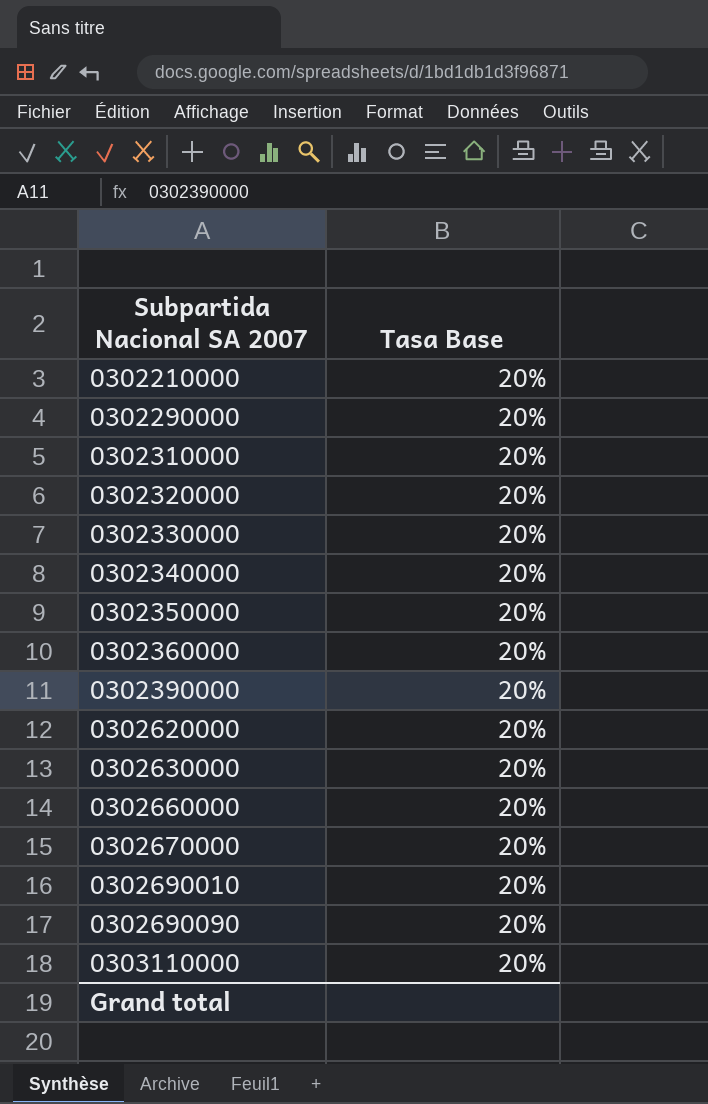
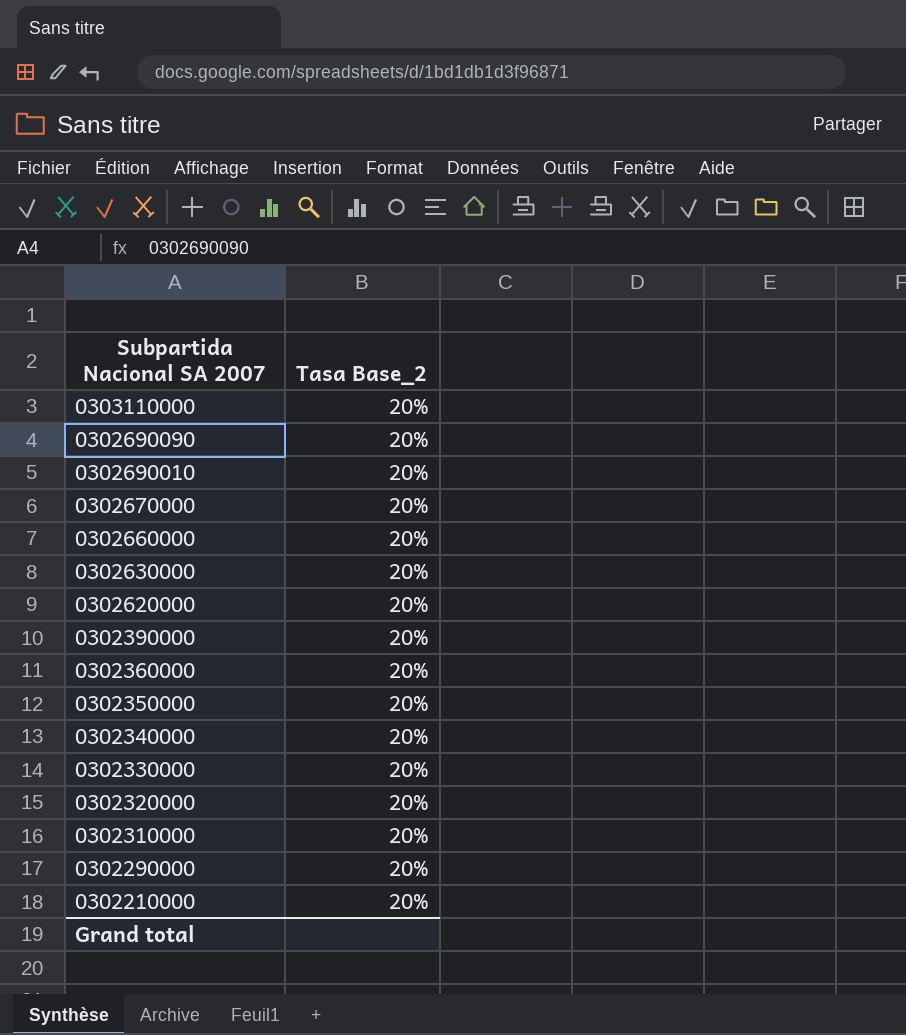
row order: Subpartida Nacional SA 2007 ascending -> Subpartida Nacional SA 2007 descending
column name: Tasa Base -> Tasa Base_2

